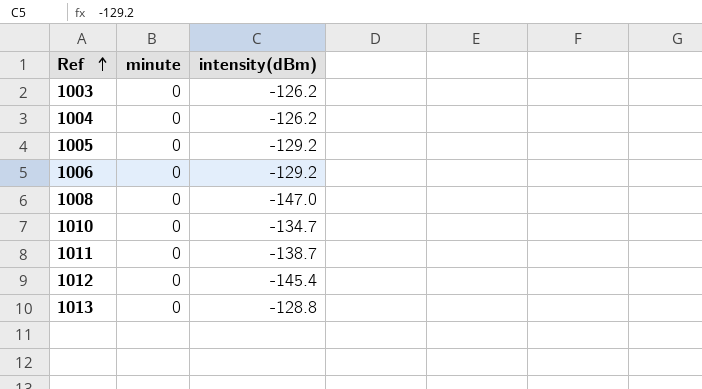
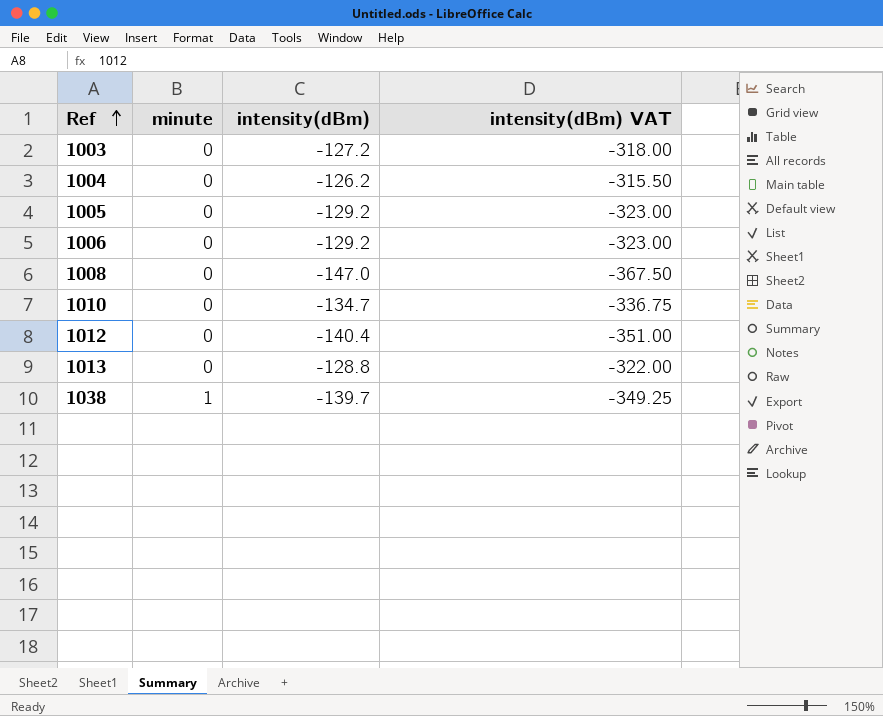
column intensity(dBm) VAT | formula: none -> [intensity(dBm)] * 2.5
row 1011: 0 | -138.7 -> none
1003 | intensity(dBm): -126.2 -> -127.2
1012 | intensity(dBm): -145.4 -> -140.4
row 1038: none -> 1 | -139.7 | -349.25

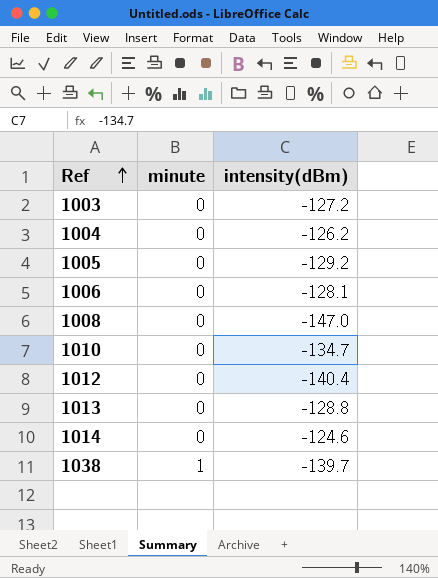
column intensity(dBm) VAT | formula: [intensity(dBm)] * 2.5 -> none
1006 | intensity(dBm): -129.2 -> -128.1
row 1014: none -> 0 | -124.6

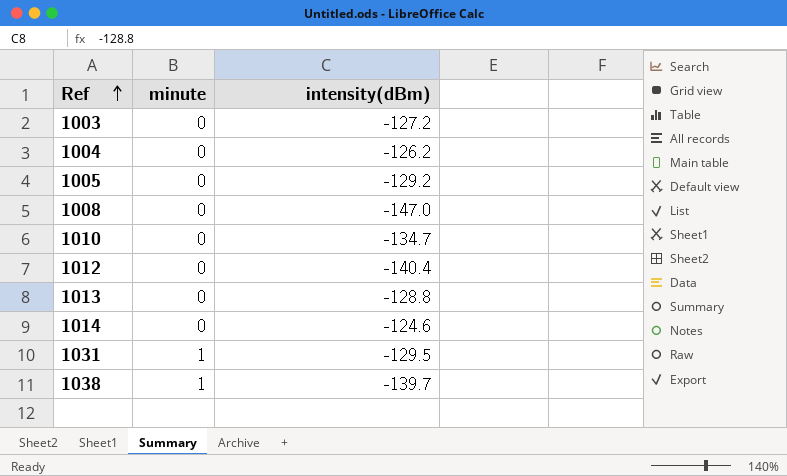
row 1006: 0 | -128.1 -> none
row 1031: none -> 1 | -129.5

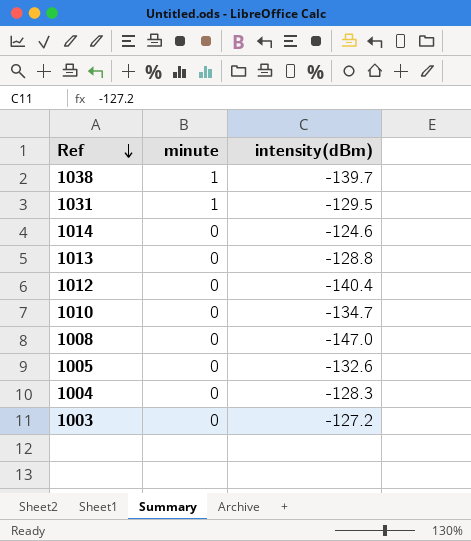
row order: Ref ascending -> Ref descending
1005 | intensity(dBm): -129.2 -> -132.6
1004 | intensity(dBm): -126.2 -> -128.3

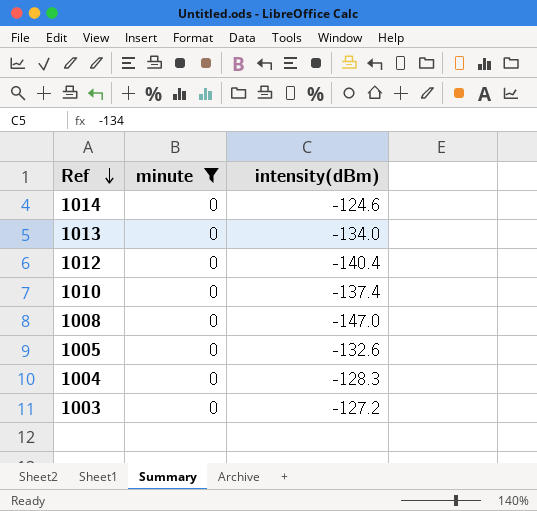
filter: none -> minute = 0
1013 | intensity(dBm): -128.8 -> -134.0
1010 | intensity(dBm): -134.7 -> -137.4

